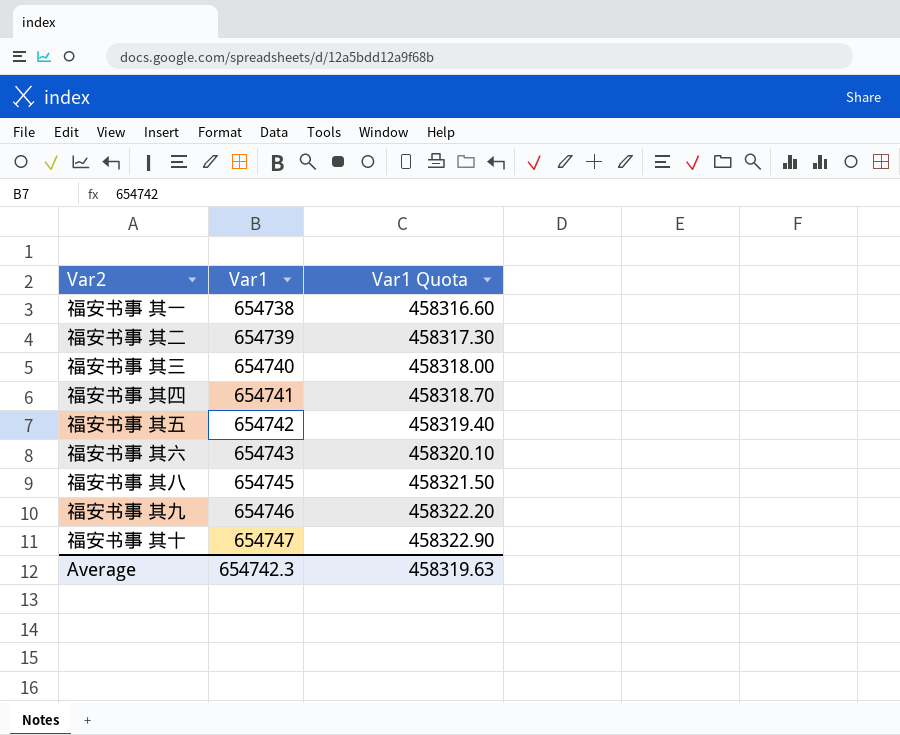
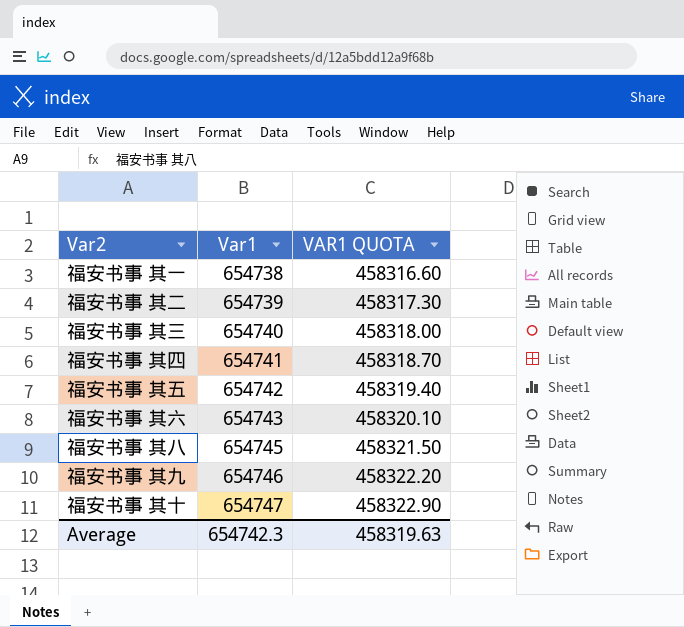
column name: Var1 Quota -> VAR1 QUOTA

